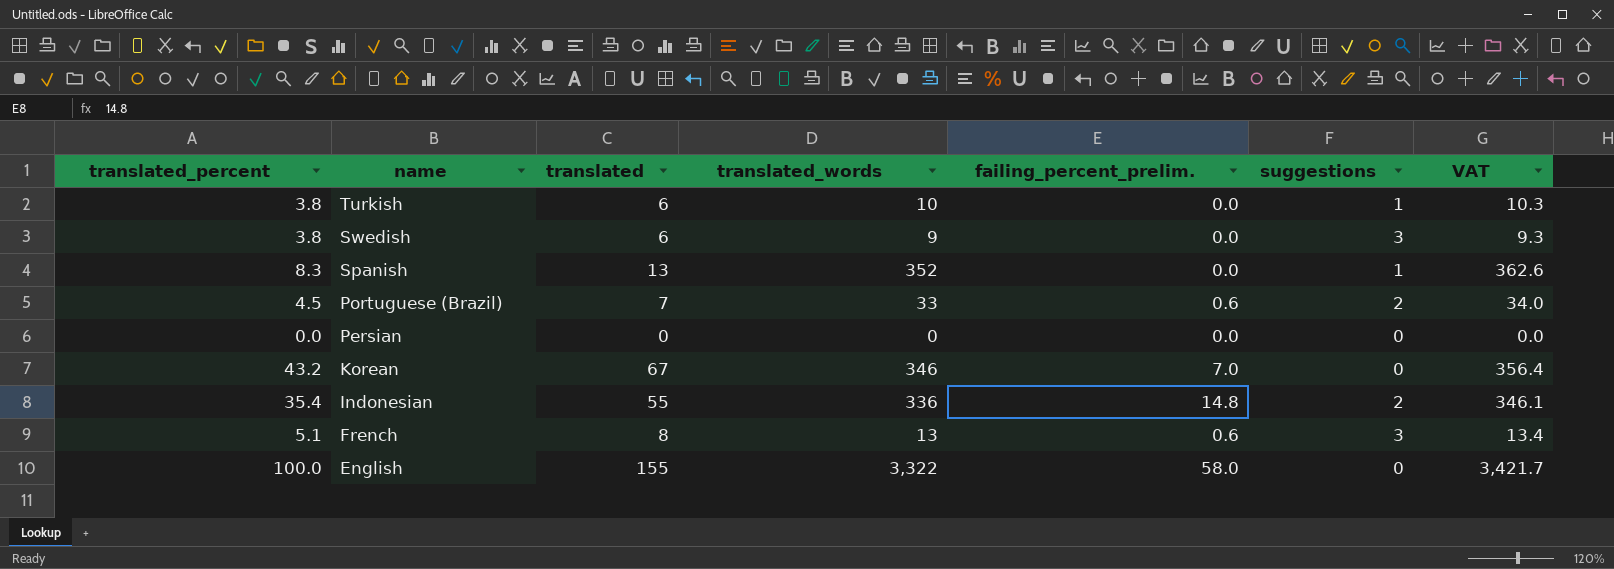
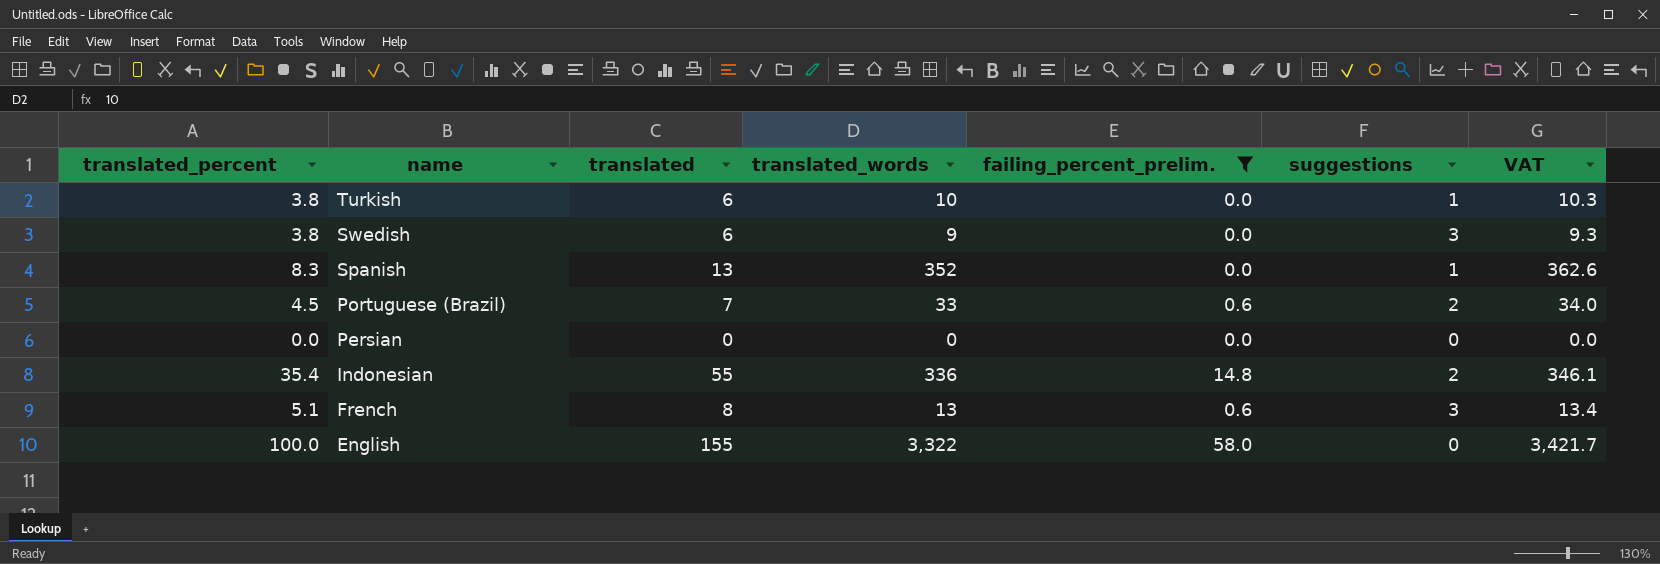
filter: none -> failing_percent_prelim. != 7.0

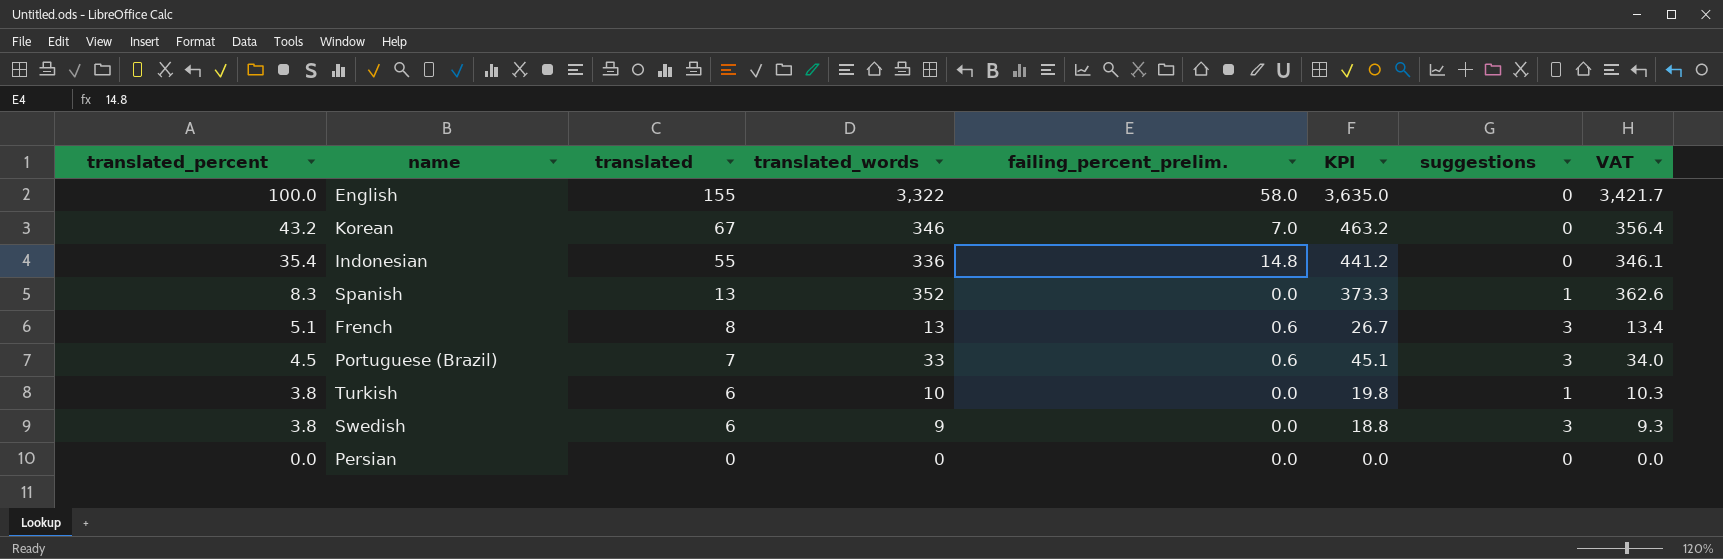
filter: failing_percent_prelim. != 7.0 -> none
row order: name descending -> translated_percent descending
column KPI | formula: none -> [translated_percent] + [translated] + [translated_words] + [failing_percent_prelim.]
Indonesian | suggestions: 2 -> 0
Portuguese (Brazil) | suggestions: 2 -> 3

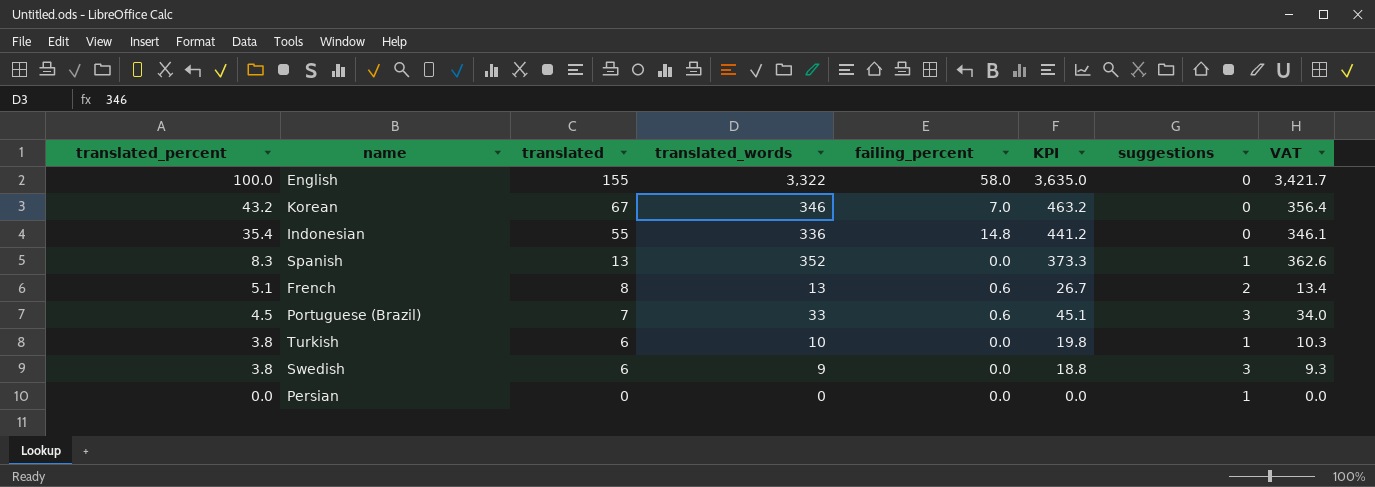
column name: failing_percent_prelim. -> failing_percent
French | suggestions: 3 -> 2
Persian | suggestions: 0 -> 1

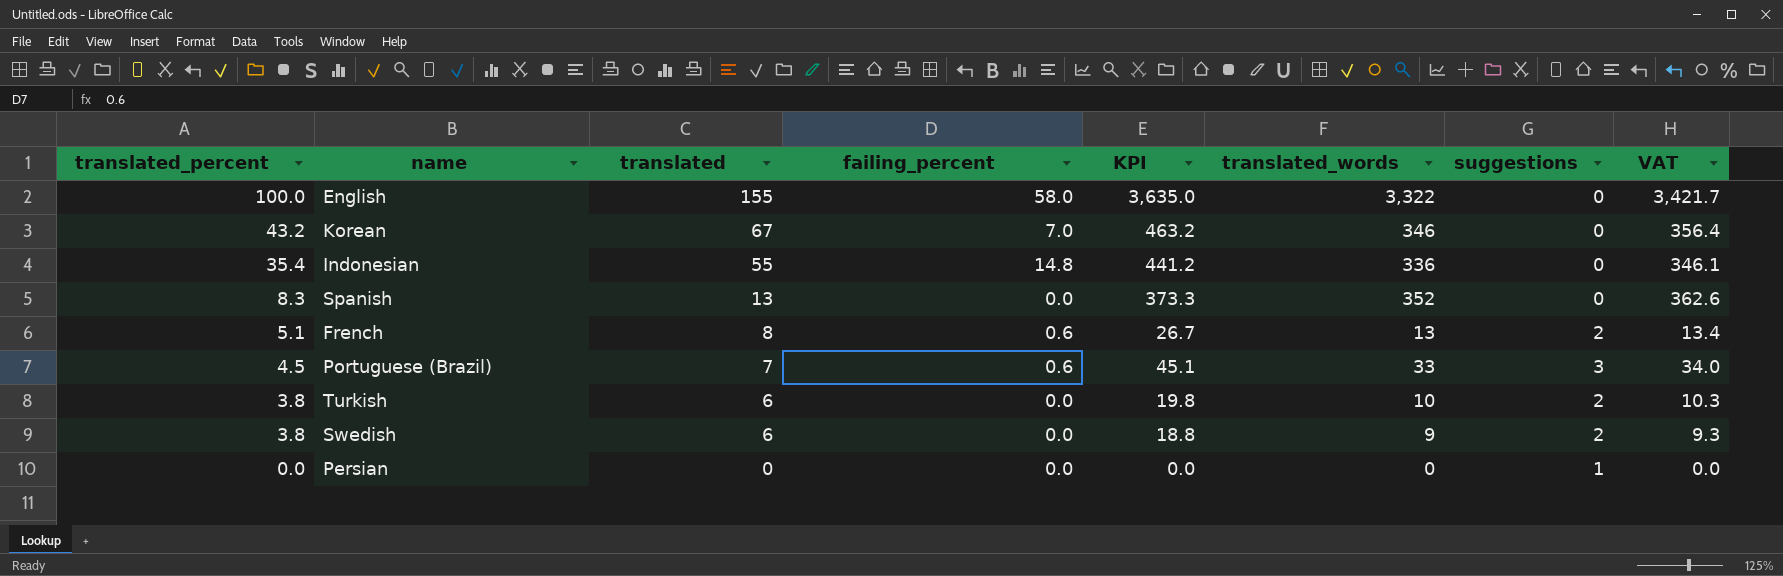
column translated_words | position: 4 -> 6
Spanish | suggestions: 1 -> 0
Turkish | suggestions: 1 -> 2
Swedish | suggestions: 3 -> 2

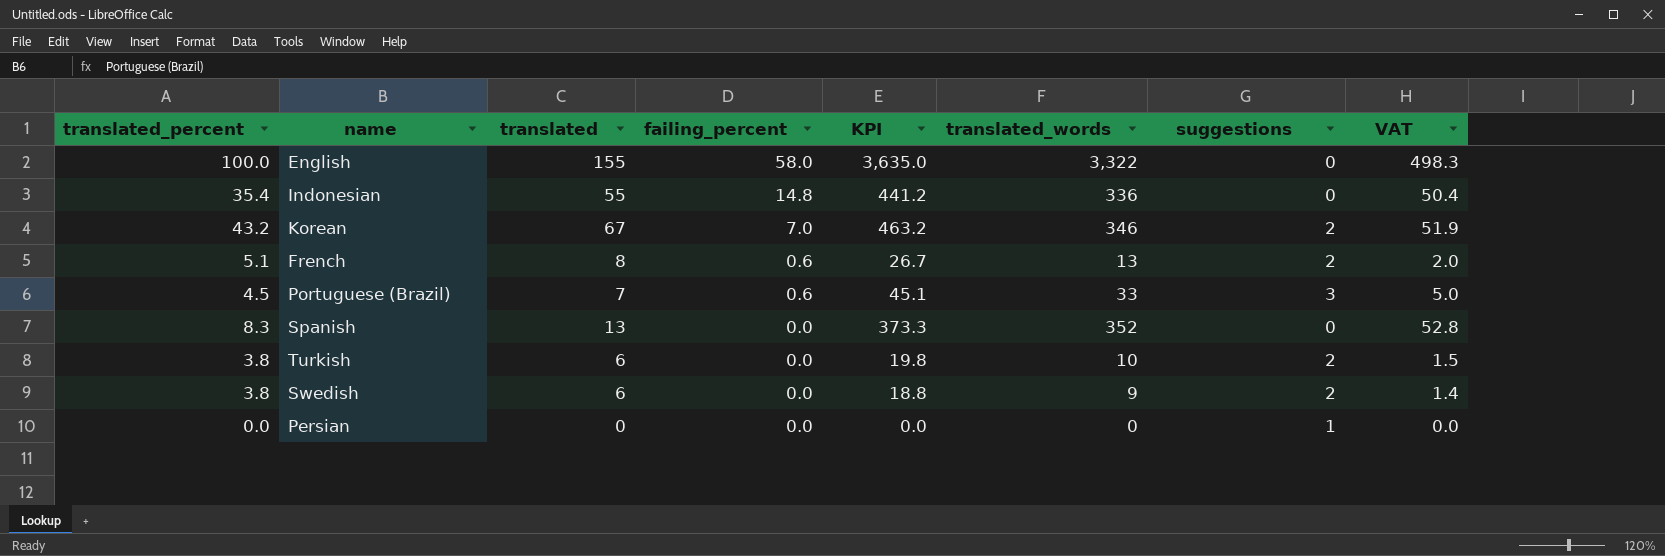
row order: translated_percent descending -> failing_percent descending
column VAT | formula: [translated_words] * 1.03 -> [translated_words] * 0.15
Korean | suggestions: 0 -> 2

